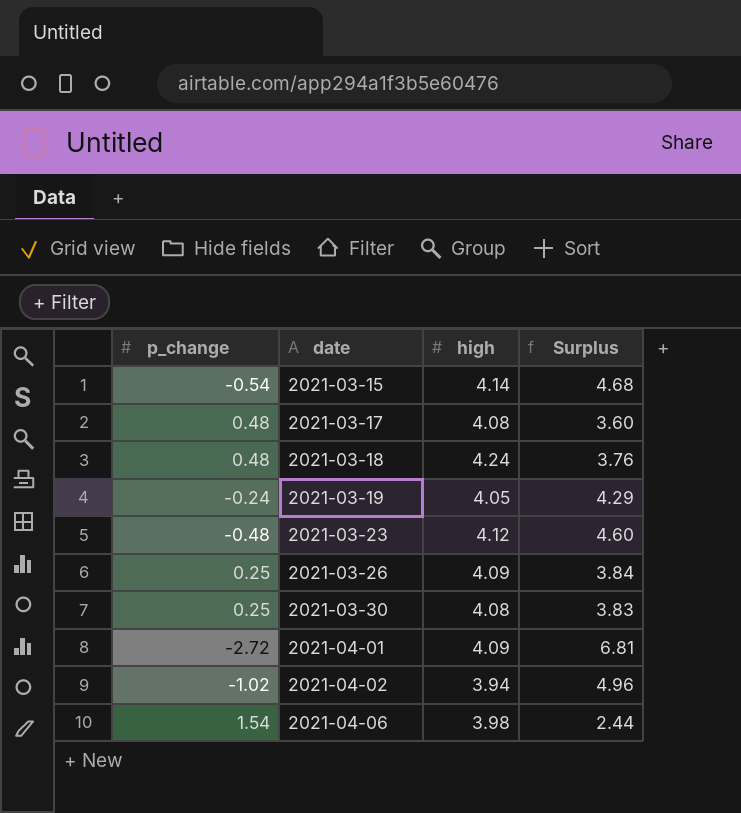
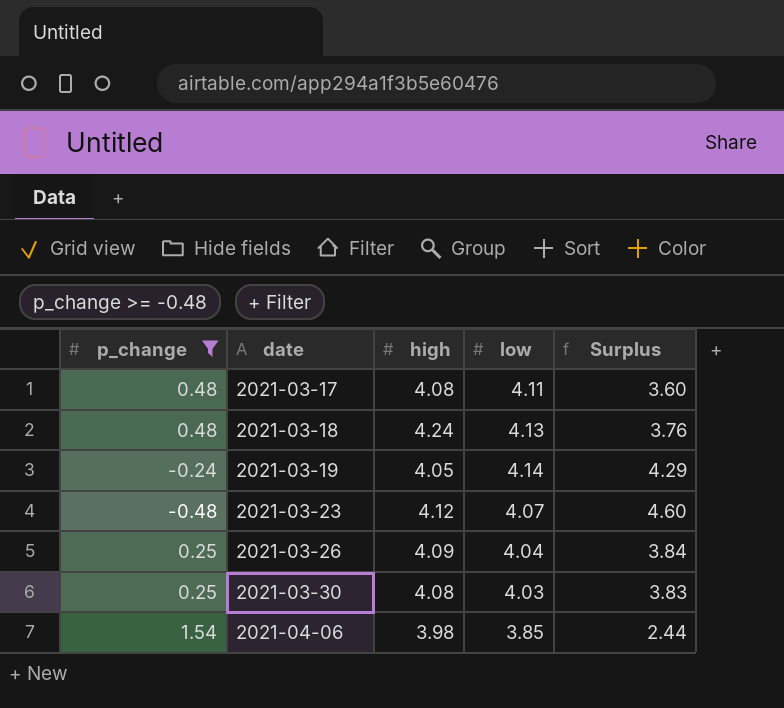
filter: none -> p_change >= -0.48
column low | position: none -> 4

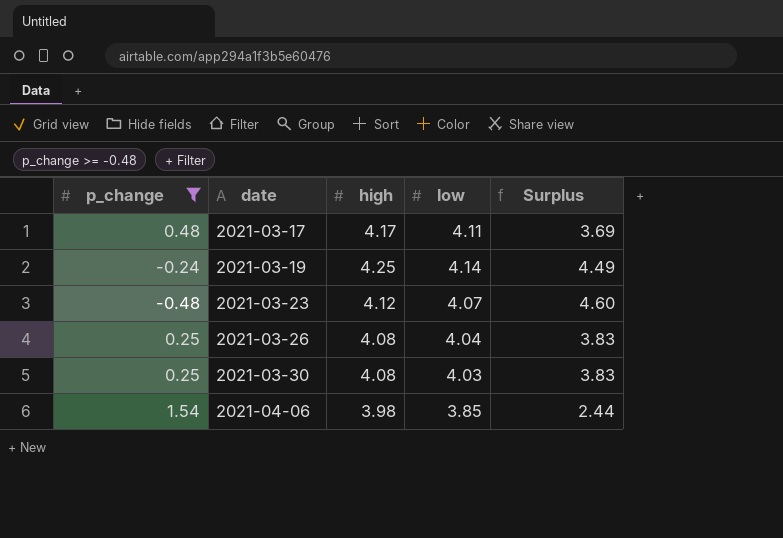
row 2021-03-18: 0.48 | 4.24 | 4.13 | 3.76 -> none
2021-03-17 | high: 4.08 -> 4.17
2021-03-17 | Surplus: 3.60 -> 3.69
2021-03-19 | high: 4.05 -> 4.25
2021-03-19 | Surplus: 4.29 -> 4.49
2021-03-26 | high: 4.09 -> 4.08
2021-03-26 | Surplus: 3.84 -> 3.83

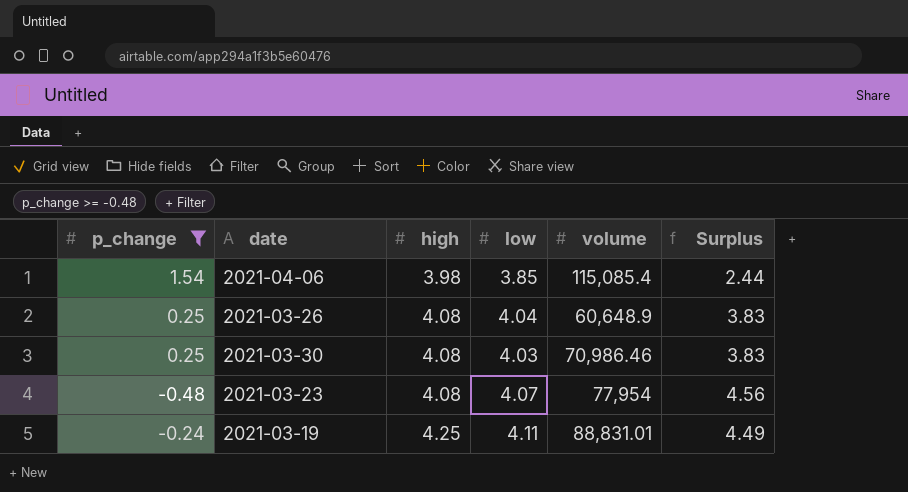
row order: date ascending -> high ascending
column volume | position: none -> 5
row 2021-03-17: 0.48 | 4.17 | 4.11 | 3.69 -> none
2021-03-23 | high: 4.12 -> 4.08
2021-03-23 | Surplus: 4.60 -> 4.56
2021-03-19 | low: 4.14 -> 4.11

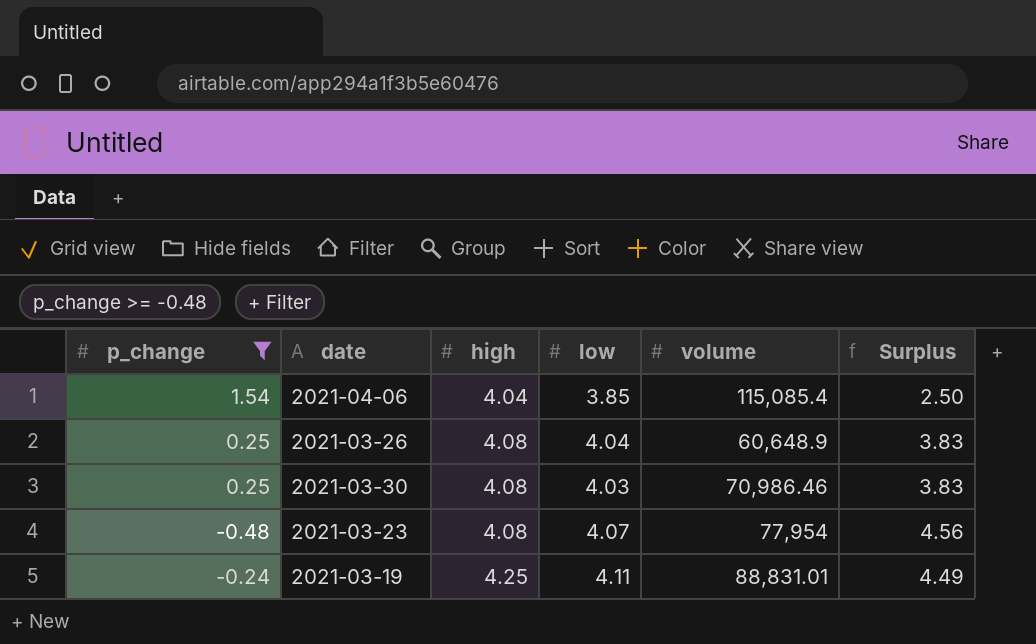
2021-04-06 | high: 3.98 -> 4.04
2021-04-06 | Surplus: 2.44 -> 2.50

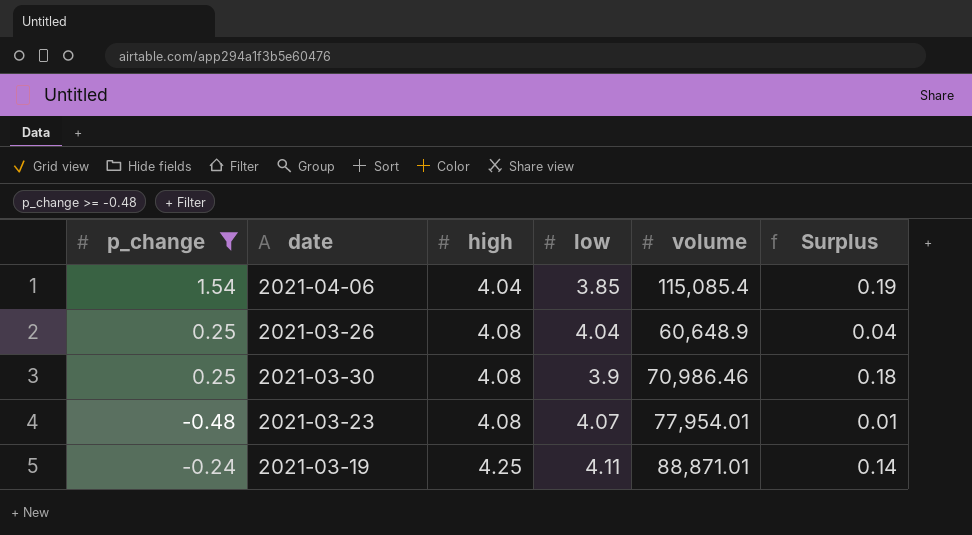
column Surplus | formula: [high] - [p_change] -> [high] - [low]
2021-03-30 | low: 4.03 -> 3.9
2021-03-23 | volume: 77,954 -> 77,954.01
2021-03-19 | volume: 88,831.01 -> 88,871.01

